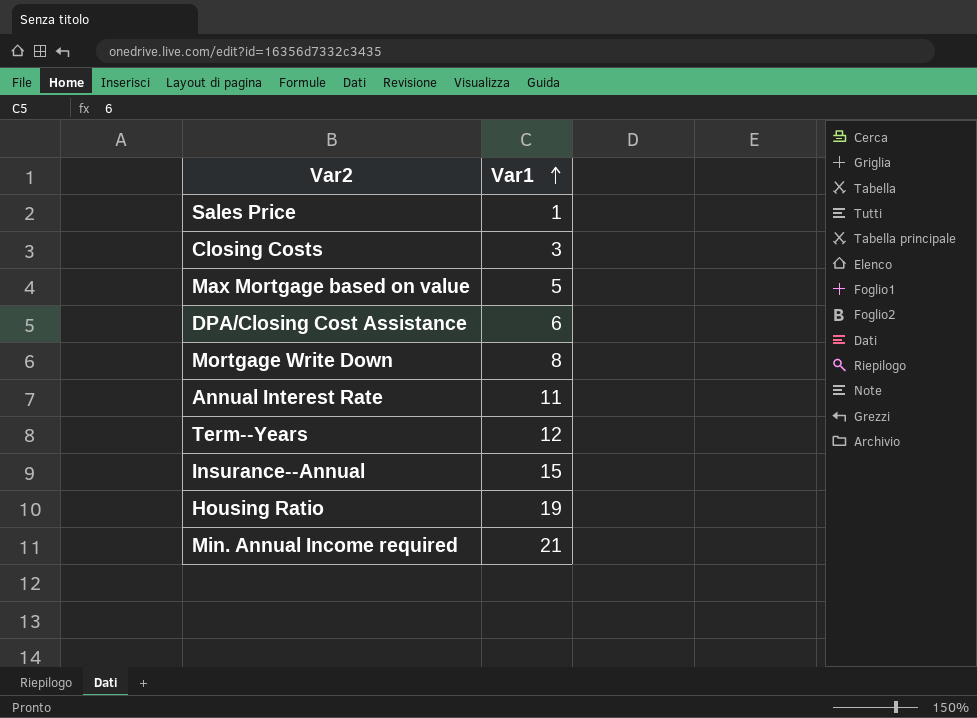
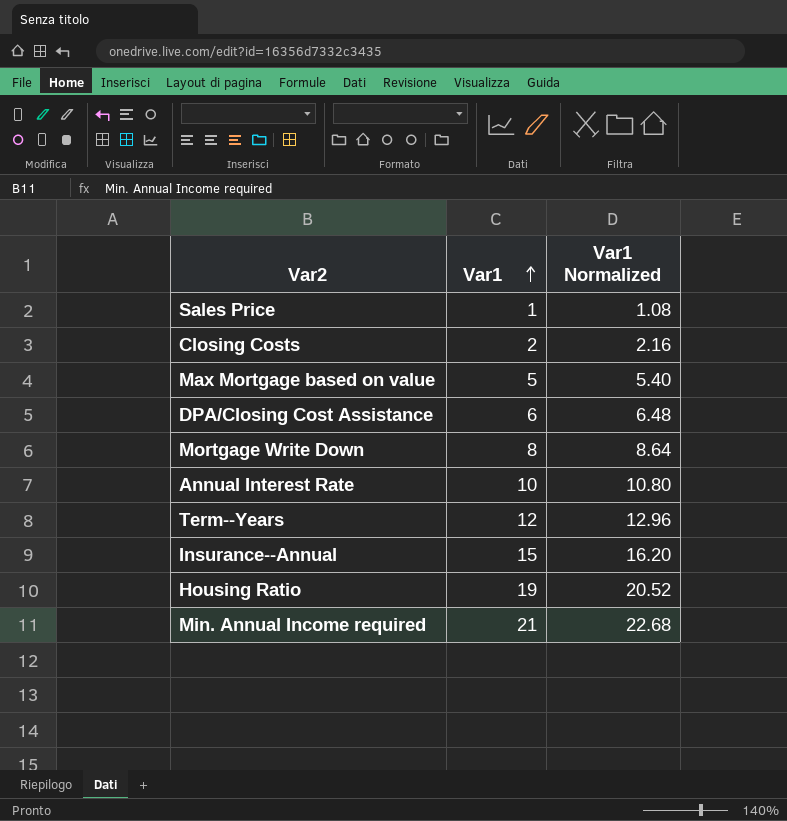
column Var1 Normalized | formula: none -> [Var1] * 1.08
Closing Costs | Var1: 3 -> 2
Annual Interest Rate | Var1: 11 -> 10

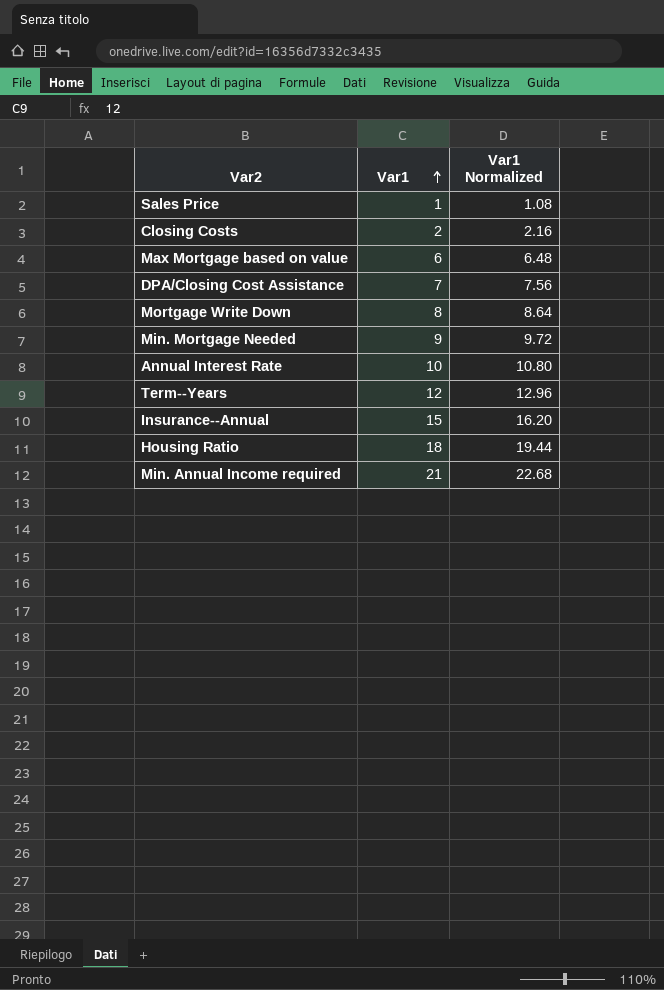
Max Mortgage based on value | Var1: 5 -> 6
Max Mortgage based on value | Var1 Normalized: 5.40 -> 6.48
DPA/Closing Cost Assistance | Var1: 6 -> 7
DPA/Closing Cost Assistance | Var1 Normalized: 6.48 -> 7.56
row Min. Mortgage Needed: none -> 9 | 9.72
Housing Ratio | Var1: 19 -> 18
Housing Ratio | Var1 Normalized: 20.52 -> 19.44

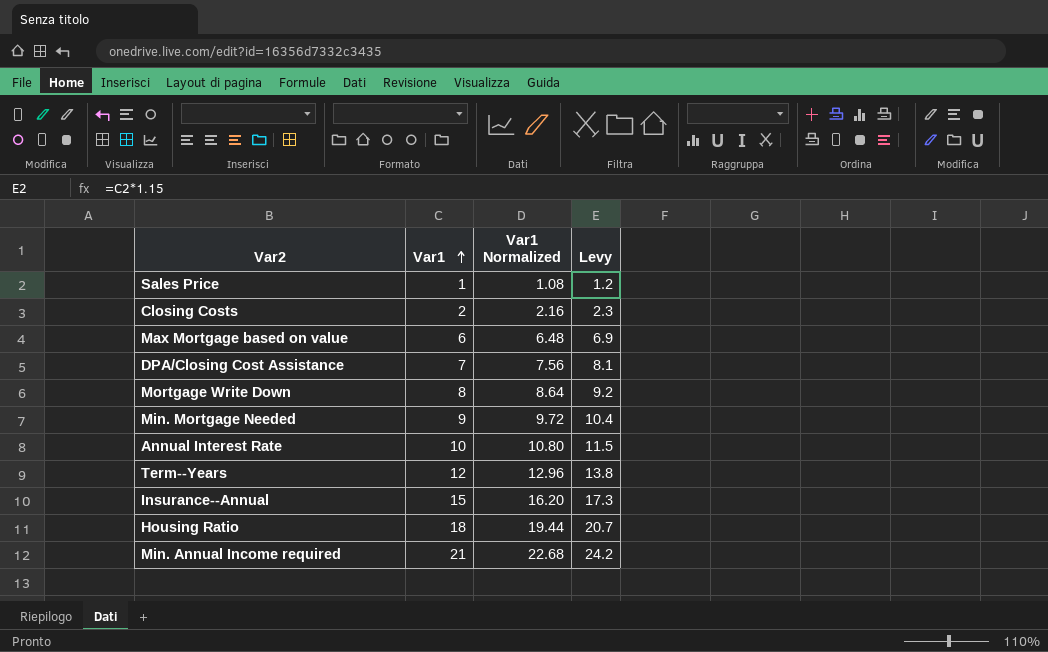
column Levy | formula: none -> [Var1] * 1.15

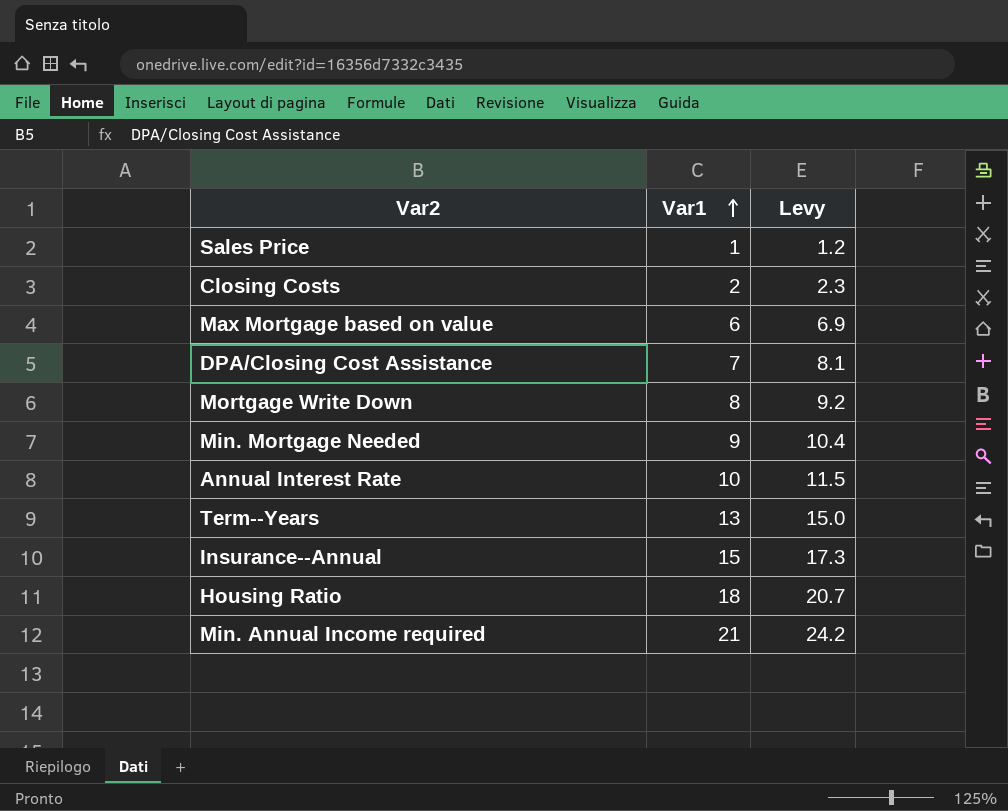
column Var1 Normalized | formula: [Var1] * 1.08 -> none
Term--Years | Var1: 12 -> 13
Term--Years | Levy: 13.8 -> 15.0

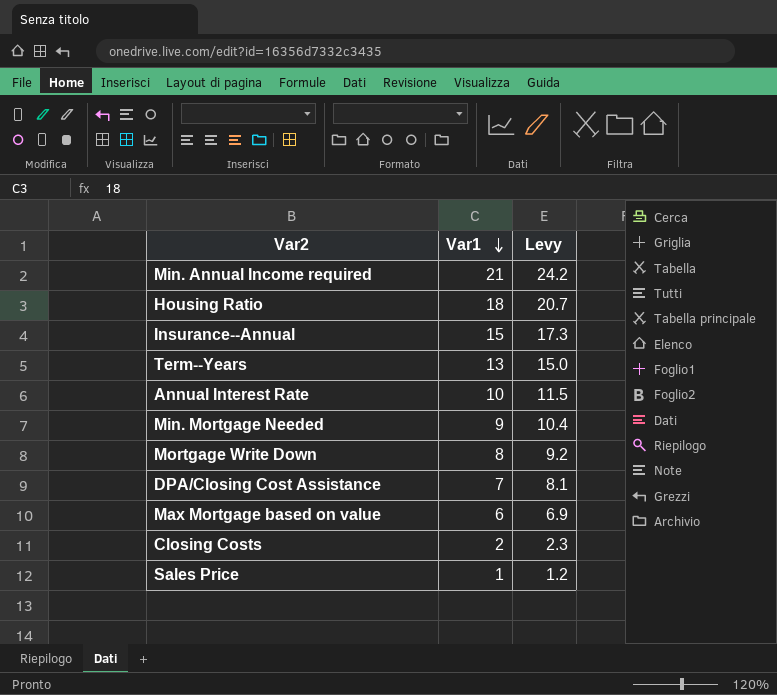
row order: Var1 ascending -> Var1 descending

